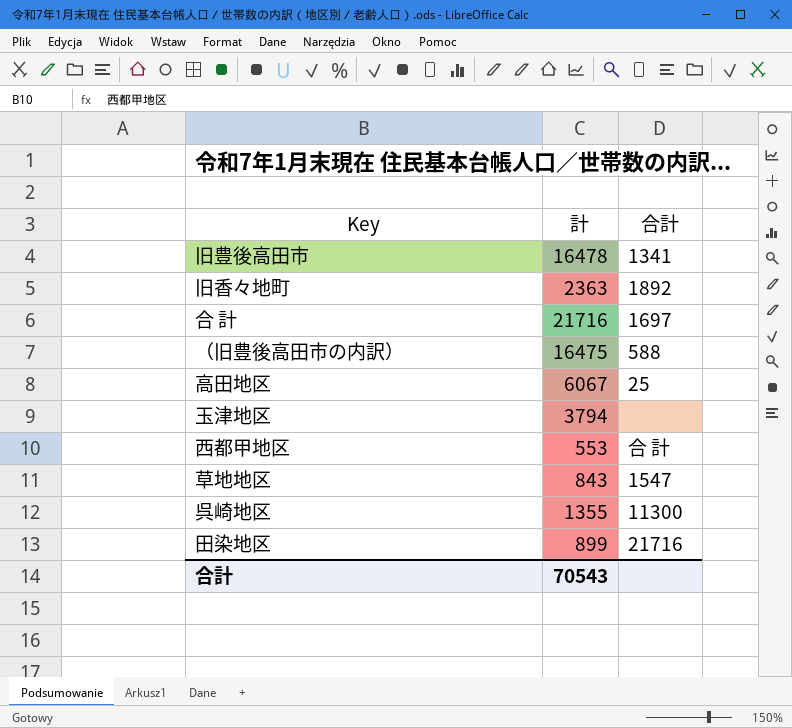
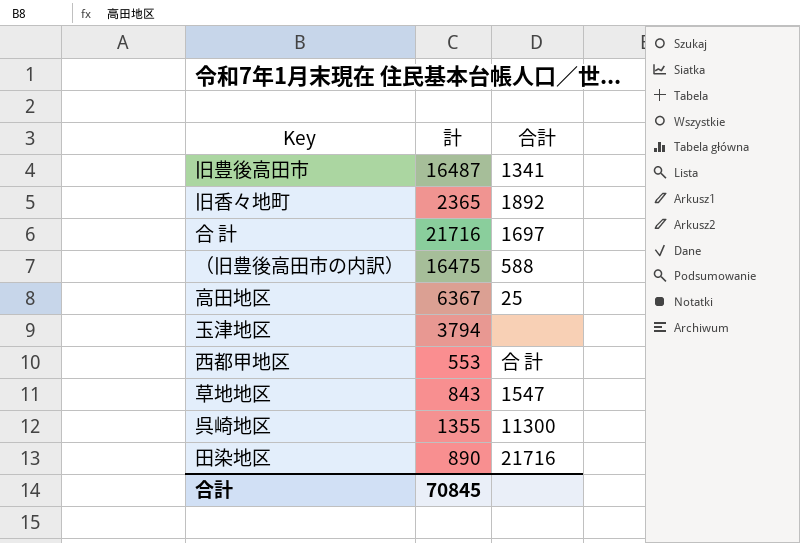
旧豊後高田市 | 計: 16478 -> 16487
旧香々地町 | 計: 2363 -> 2365
高田地区 | 計: 6067 -> 6367
田染地区 | 計: 899 -> 890
合計 | 計: 70543 -> 70845

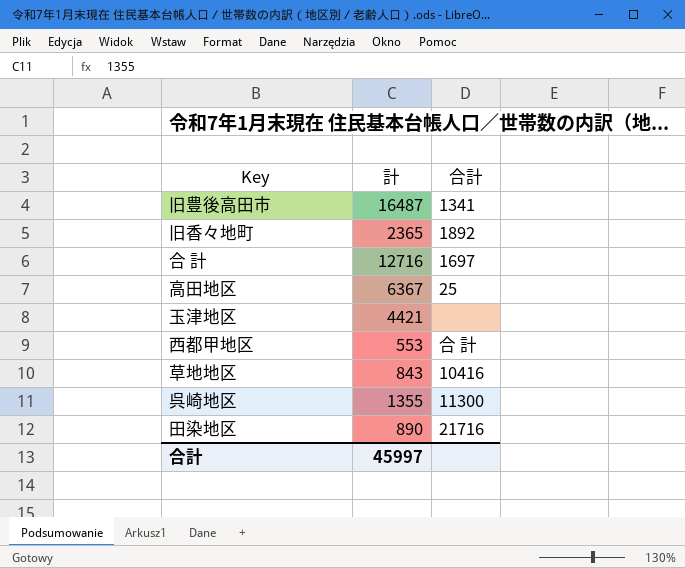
row （旧豊後高田市の内訳）: 16475 | 588 -> none
合 計 | 計: 21716 -> 12716
玉津地区 | 計: 3794 -> 4421
草地地区 | 合計: 1547 -> 10416
合計 | 計: 70845 -> 45997

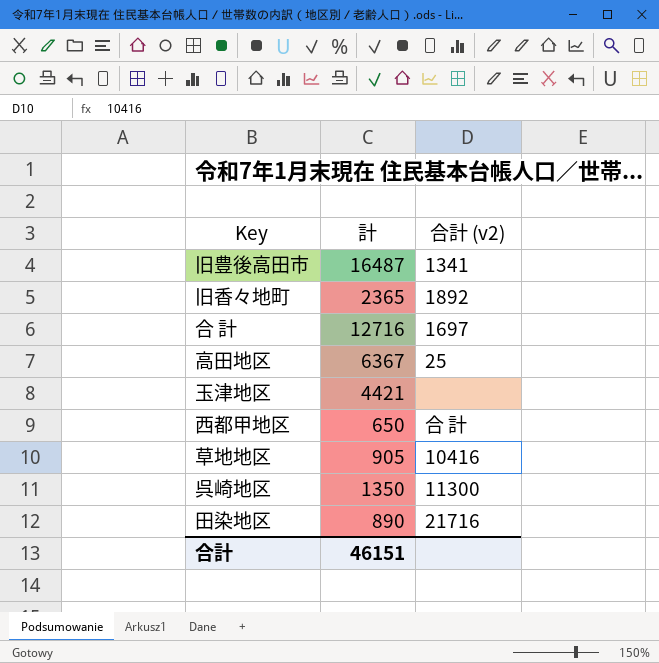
column name: 合計 -> 合計 (v2)
西都甲地区 | 計: 553 -> 650
草地地区 | 計: 843 -> 905
呉崎地区 | 計: 1355 -> 1350
合計 | 計: 45997 -> 46151

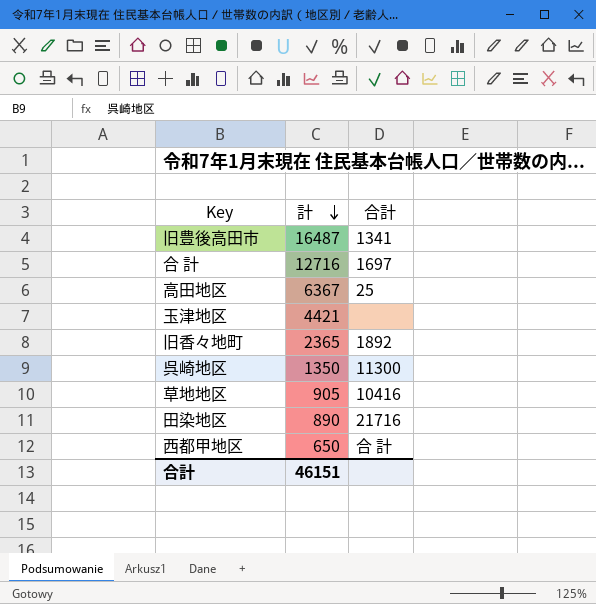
row order: none -> 計 descending
column name: 合計 (v2) -> 合計

